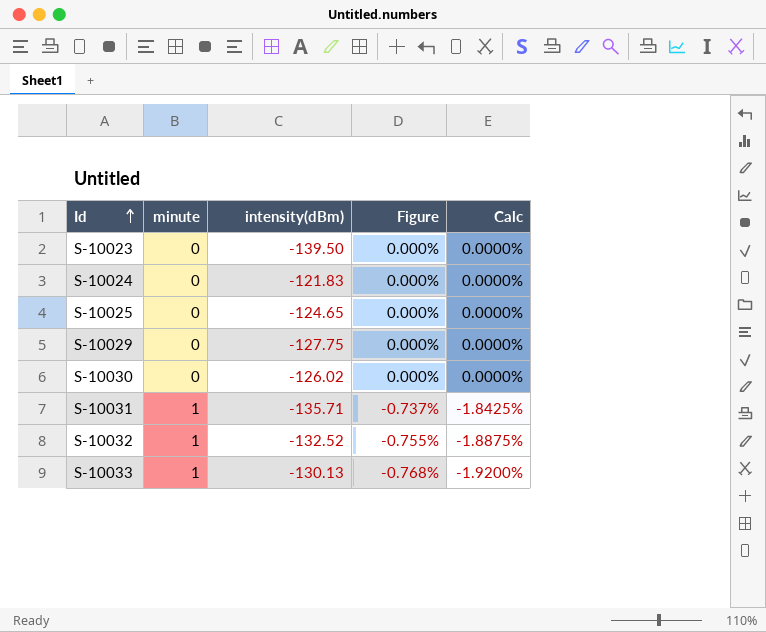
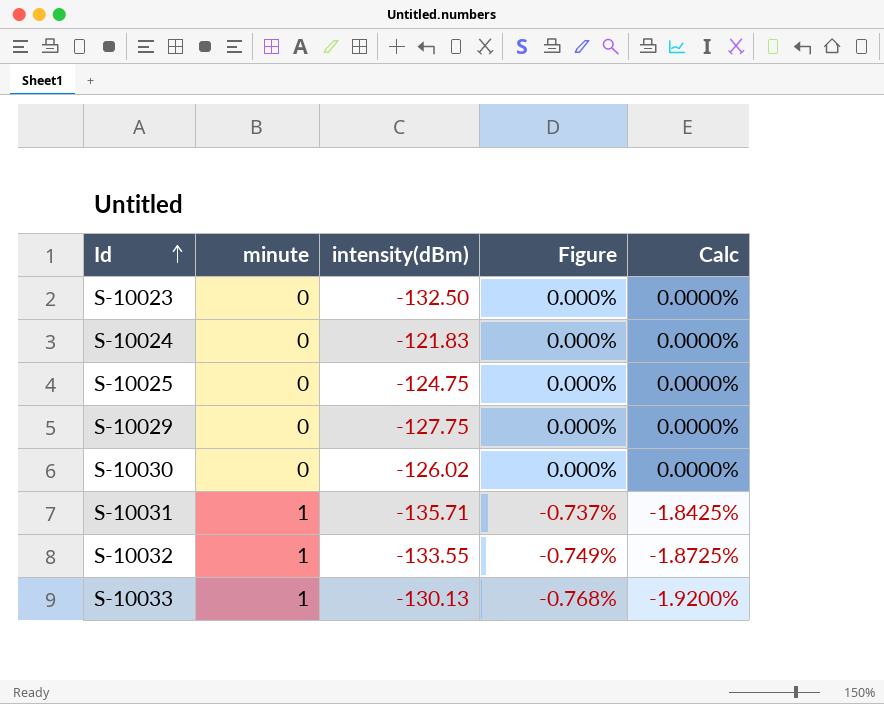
S-10023 | intensity(dBm): -139.50 -> -132.50
S-10025 | intensity(dBm): -124.65 -> -124.75
S-10032 | intensity(dBm): -132.52 -> -133.55
S-10032 | Figure: -0.755% -> -0.749%
S-10032 | Calc: -1.8875% -> -1.8725%

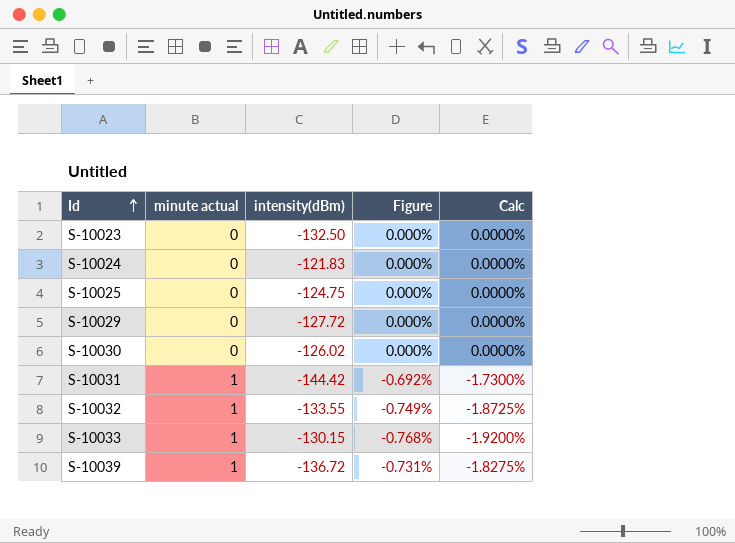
column name: minute -> minute actual
S-10029 | intensity(dBm): -127.75 -> -127.72
S-10031 | intensity(dBm): -135.71 -> -144.42
S-10031 | Figure: -0.737% -> -0.692%
S-10031 | Calc: -1.8425% -> -1.7300%
S-10033 | intensity(dBm): -130.13 -> -130.15
row S-10039: none -> 1 | -136.72 | -0.731% | -1.8275%

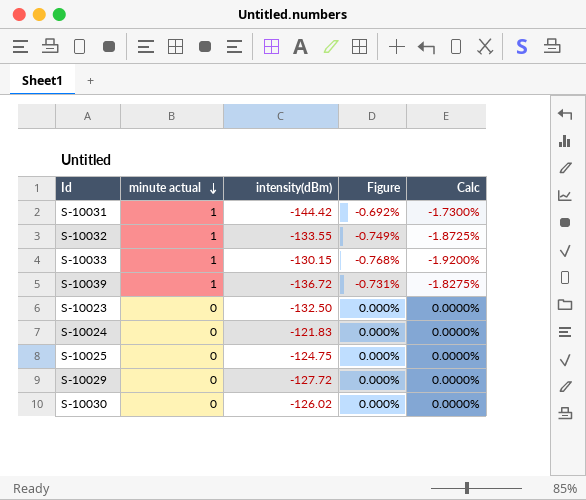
row order: Id ascending -> minute actual descending

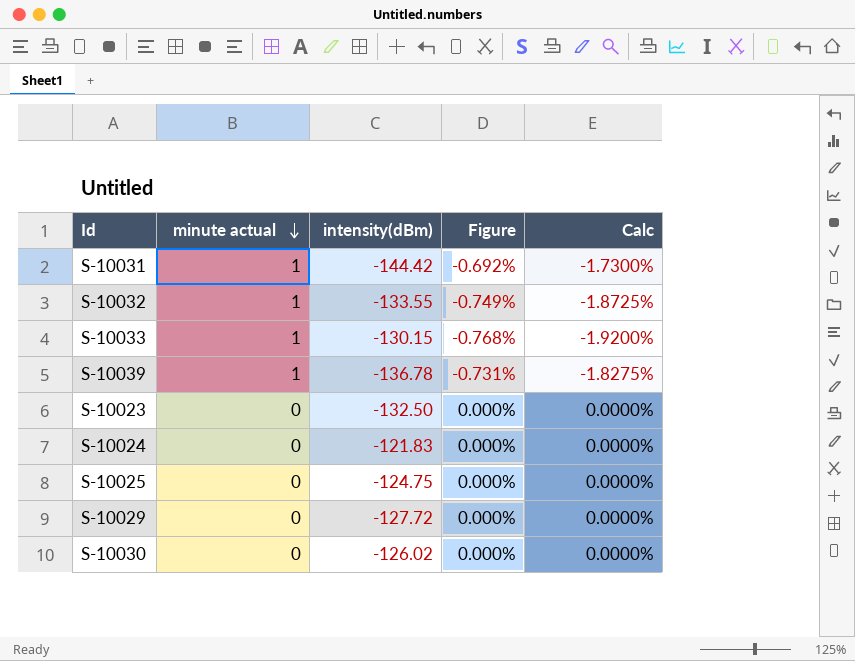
S-10039 | intensity(dBm): -136.72 -> -136.78

